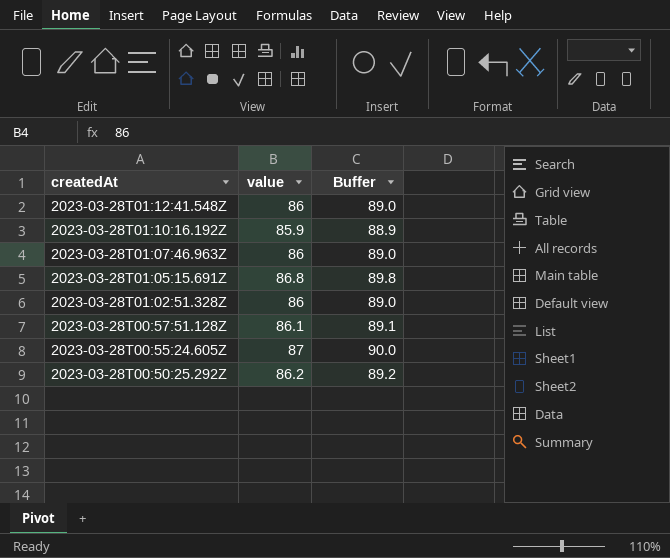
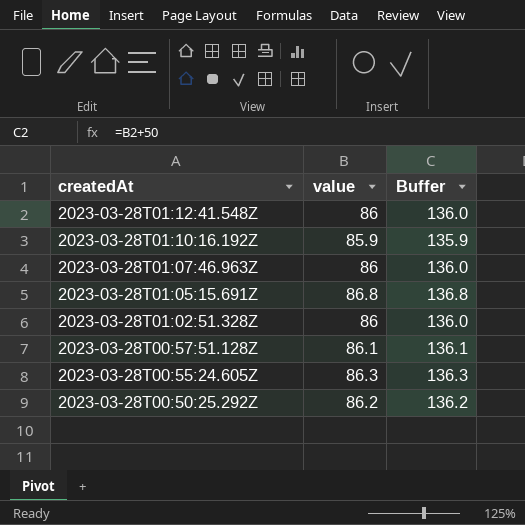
column Buffer | formula: [value] + 3 -> [value] + 50
2023-03-28T00:55:24.605Z | value: 87 -> 86.3

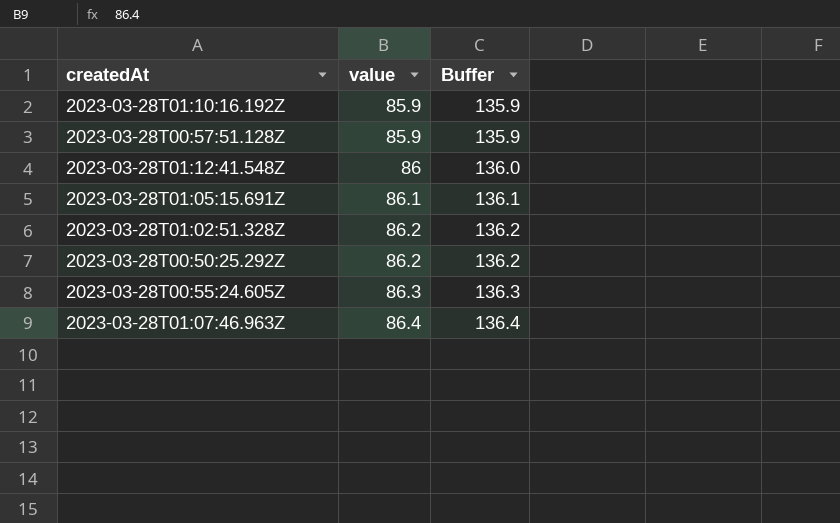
row order: createdAt descending -> value ascending
2023-03-28T00:57:51.128Z | value: 86.1 -> 85.9
2023-03-28T00:57:51.128Z | Buffer: 136.1 -> 135.9
2023-03-28T01:05:15.691Z | value: 86.8 -> 86.1
2023-03-28T01:05:15.691Z | Buffer: 136.8 -> 136.1
2023-03-28T01:02:51.328Z | value: 86 -> 86.2
2023-03-28T01:02:51.328Z | Buffer: 136.0 -> 136.2
2023-03-28T01:07:46.963Z | value: 86 -> 86.4
2023-03-28T01:07:46.963Z | Buffer: 136.0 -> 136.4

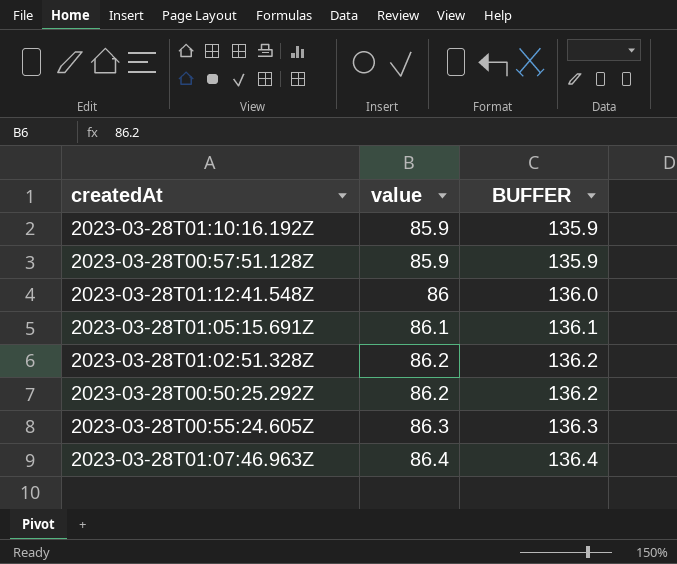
column name: Buffer -> BUFFER

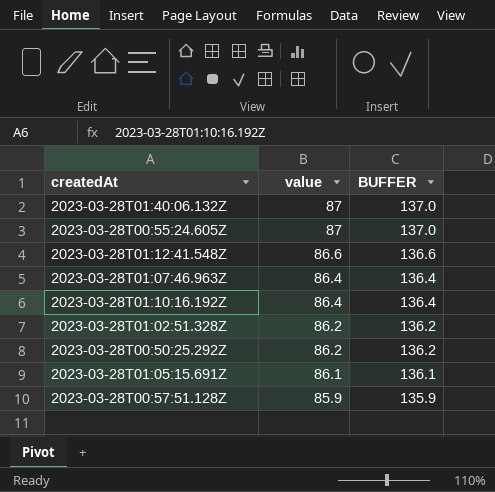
row order: value ascending -> value descending
row 2023-03-28T01:40:06.132Z: none -> 87 | 137.0
2023-03-28T00:55:24.605Z | value: 86.3 -> 87
2023-03-28T00:55:24.605Z | BUFFER: 136.3 -> 137.0
2023-03-28T01:12:41.548Z | value: 86 -> 86.6
2023-03-28T01:12:41.548Z | BUFFER: 136.0 -> 136.6
2023-03-28T01:10:16.192Z | value: 85.9 -> 86.4
2023-03-28T01:10:16.192Z | BUFFER: 135.9 -> 136.4

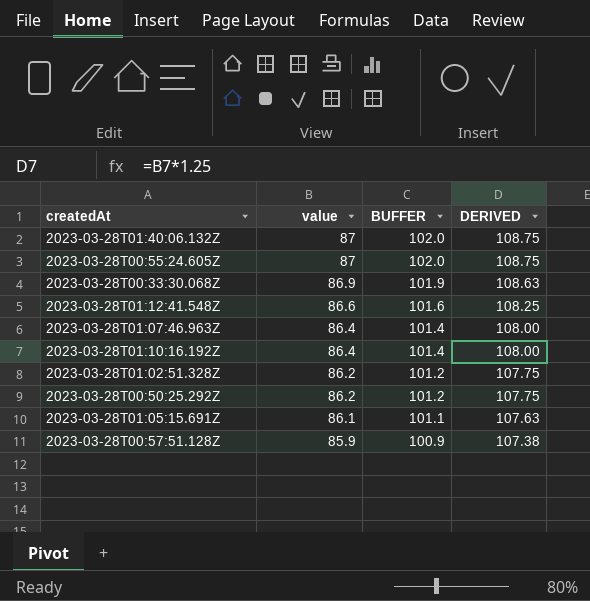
column BUFFER | formula: [value] + 50 -> [value] + 15
column DERIVED | formula: none -> [value] * 1.25
row 2023-03-28T00:33:30.068Z: none -> 86.9 | 101.9 | 108.63

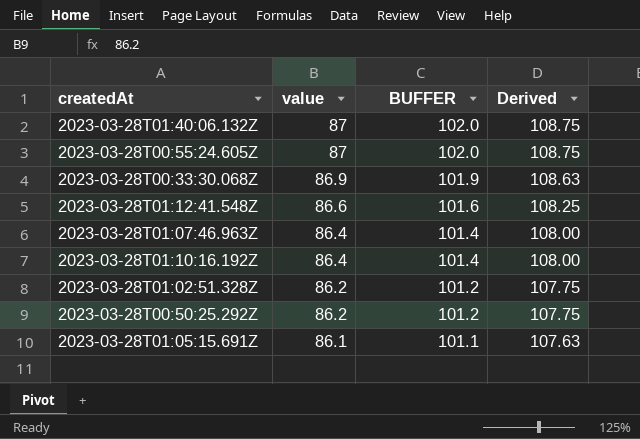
column name: DERIVED -> Derived
row 2023-03-28T00:57:51.128Z: 85.9 | 100.9 | 107.38 -> none

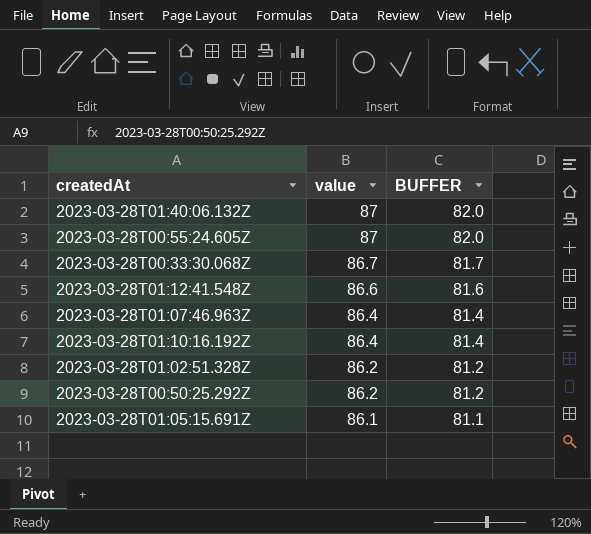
column Derived | formula: [value] * 1.25 -> none
column BUFFER | formula: [value] + 15 -> [value] - 5
2023-03-28T00:33:30.068Z | value: 86.9 -> 86.7

